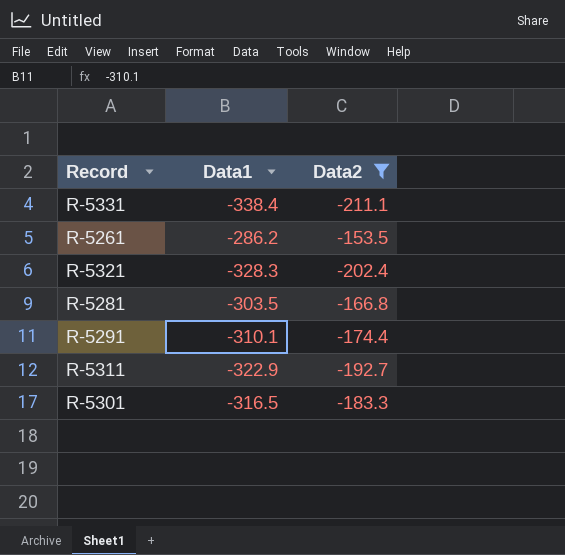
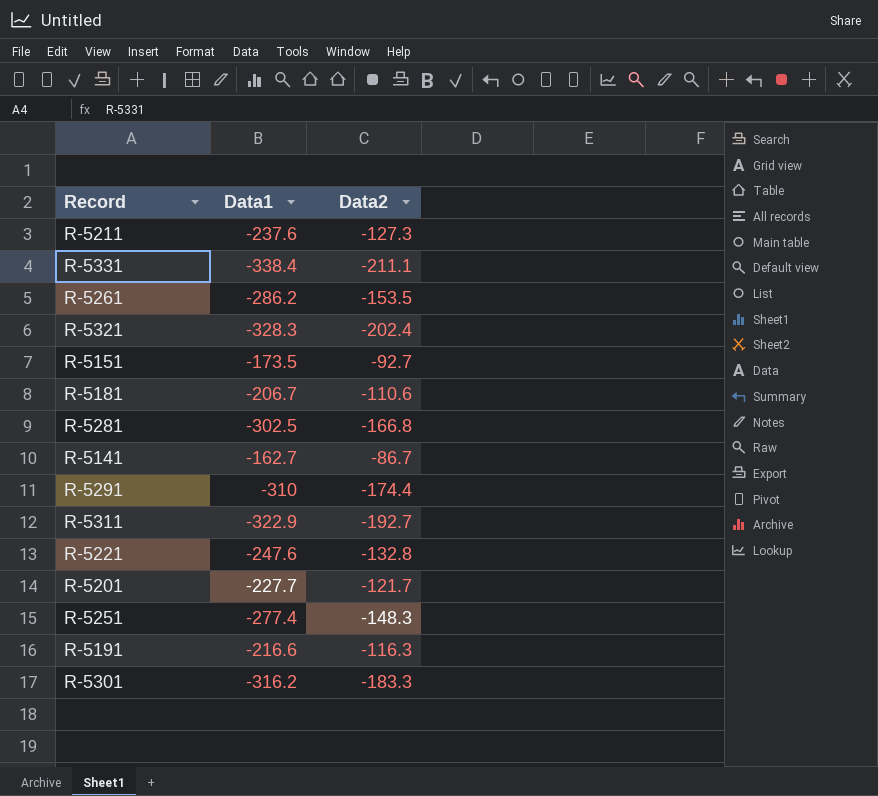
filter: Data2 <= -153.5 -> none
R-5281 | Data1: -303.5 -> -302.5
R-5291 | Data1: -310.1 -> -310
R-5301 | Data1: -316.5 -> -316.2

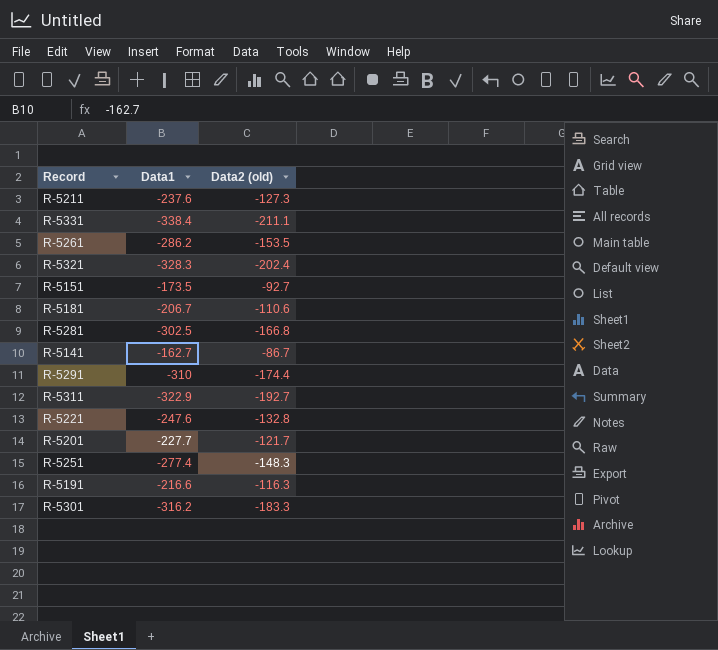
column name: Data2 -> Data2 (old)

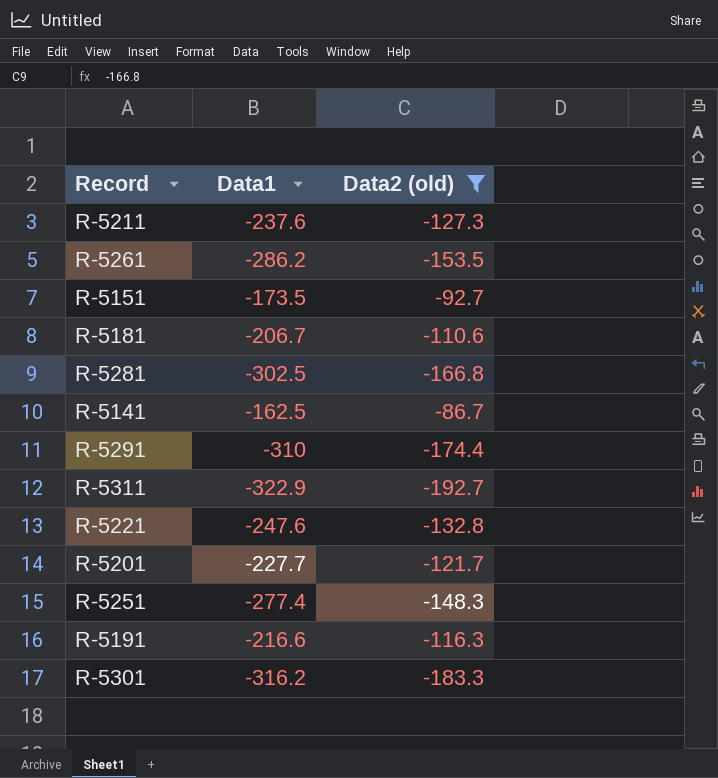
filter: none -> Data2 (old) >= -192.7
R-5141 | Data1: -162.7 -> -162.5

